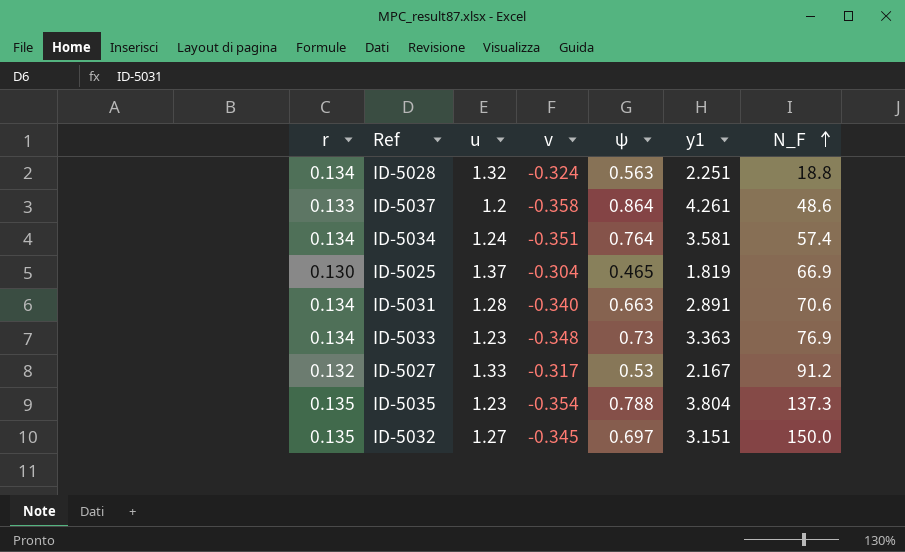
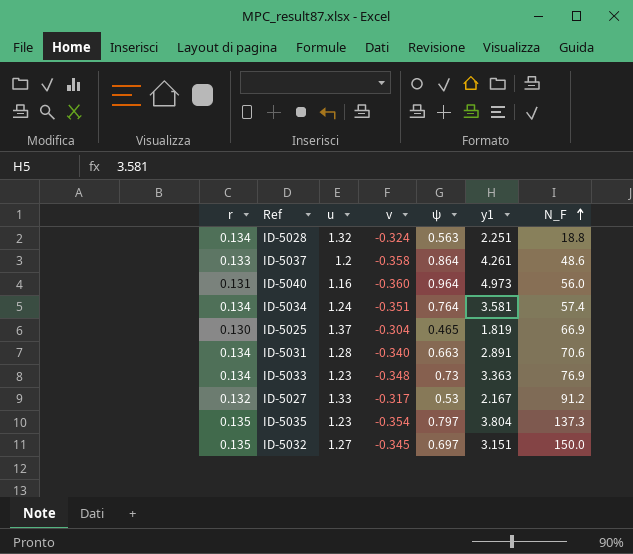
row ID-5040: none -> 0.131 | 1.16 | -0.360 | 0.964 | 4.973 | 56.0
ID-5035 | ψ: 0.788 -> 0.797

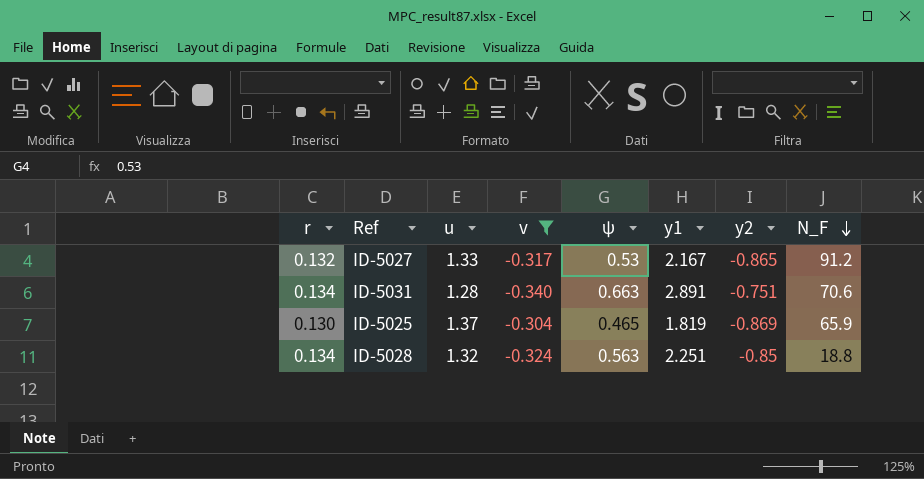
filter: none -> v >= -0.340
row order: N_F ascending -> N_F descending
column y2 | position: none -> 7
ID-5025 | N_F: 66.9 -> 65.9

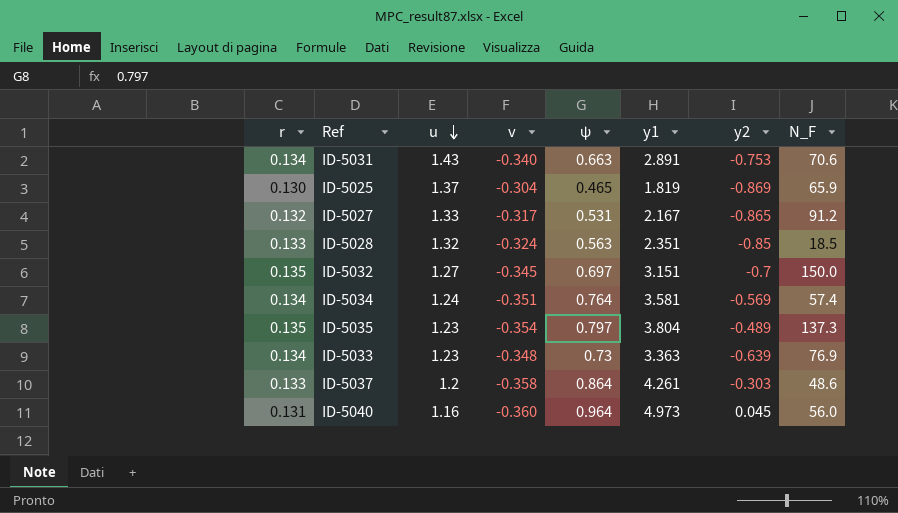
filter: v >= -0.340 -> none
row order: N_F descending -> u descending
ID-5031 | u: 1.28 -> 1.43
ID-5031 | y2: -0.751 -> -0.753
ID-5027 | ψ: 0.53 -> 0.531
ID-5028 | r: 0.134 -> 0.133
ID-5028 | y1: 2.251 -> 2.351
ID-5028 | N_F: 18.8 -> 18.5

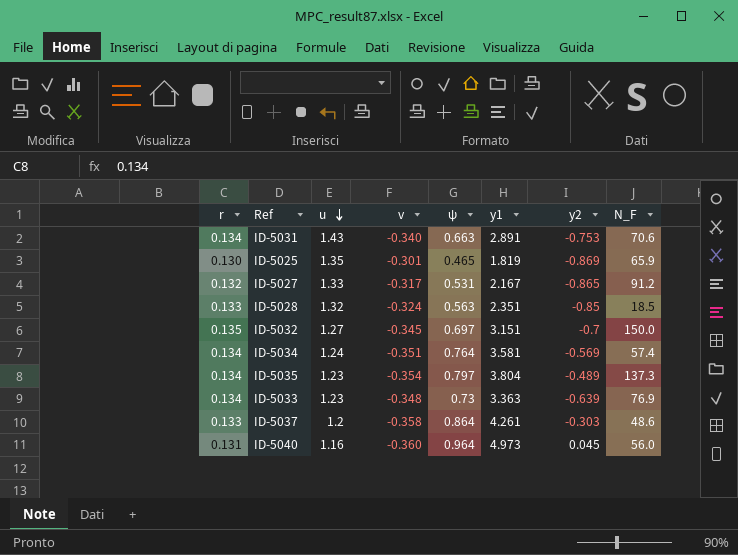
ID-5025 | u: 1.37 -> 1.35
ID-5025 | v: -0.304 -> -0.301
ID-5035 | r: 0.135 -> 0.134

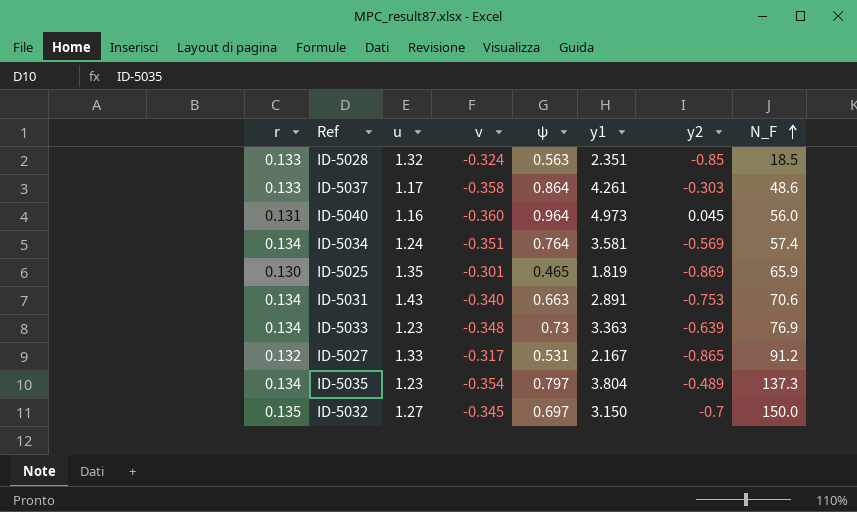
row order: u descending -> N_F ascending
ID-5037 | u: 1.2 -> 1.17
ID-5032 | y1: 3.151 -> 3.150

